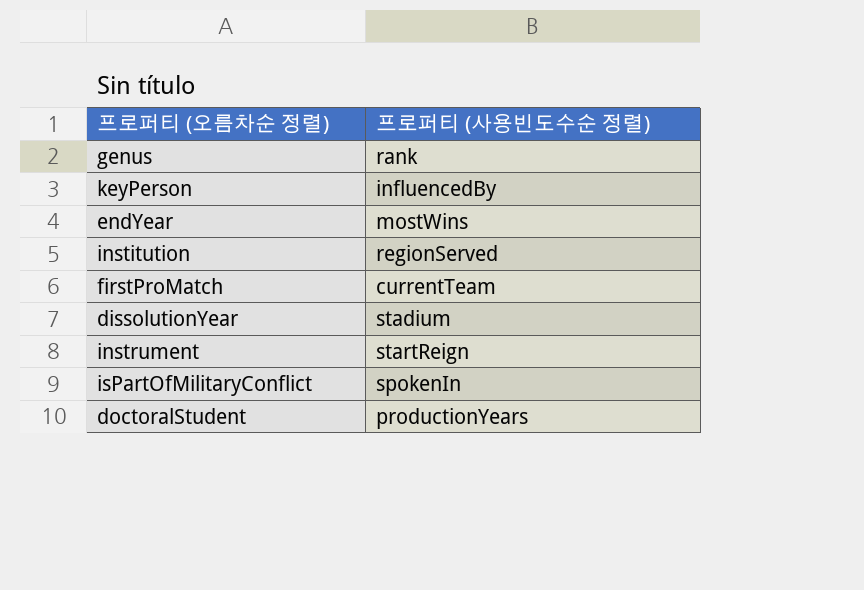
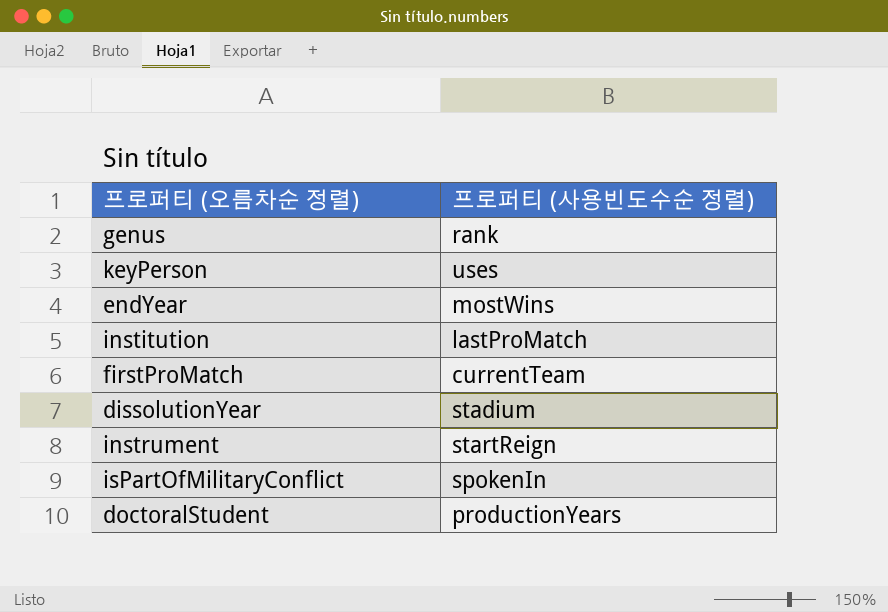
keyPerson | 프로퍼티 (사용빈도수순 정렬): influencedBy -> uses
institution | 프로퍼티 (사용빈도수순 정렬): regionServed -> lastProMatch

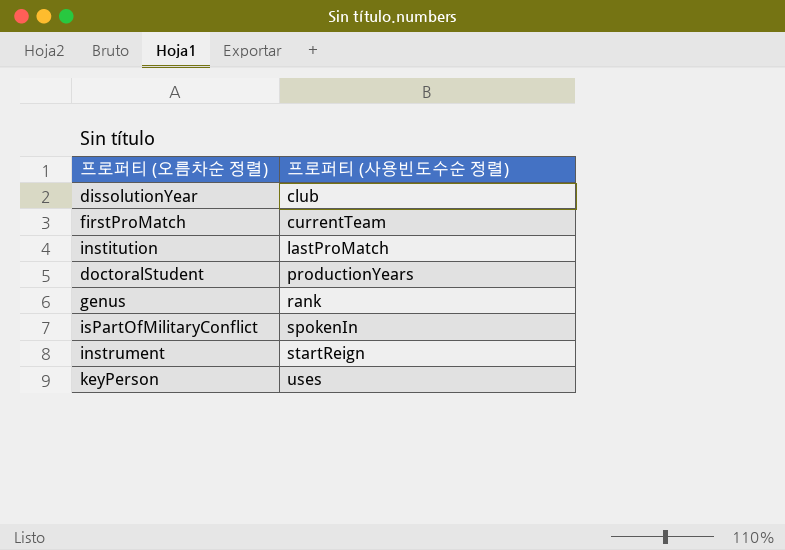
row order: none -> 프로퍼티 (사용빈도수순 정렬) ascending
row endYear: mostWins -> none
dissolutionYear | 프로퍼티 (사용빈도수순 정렬): stadium -> club

